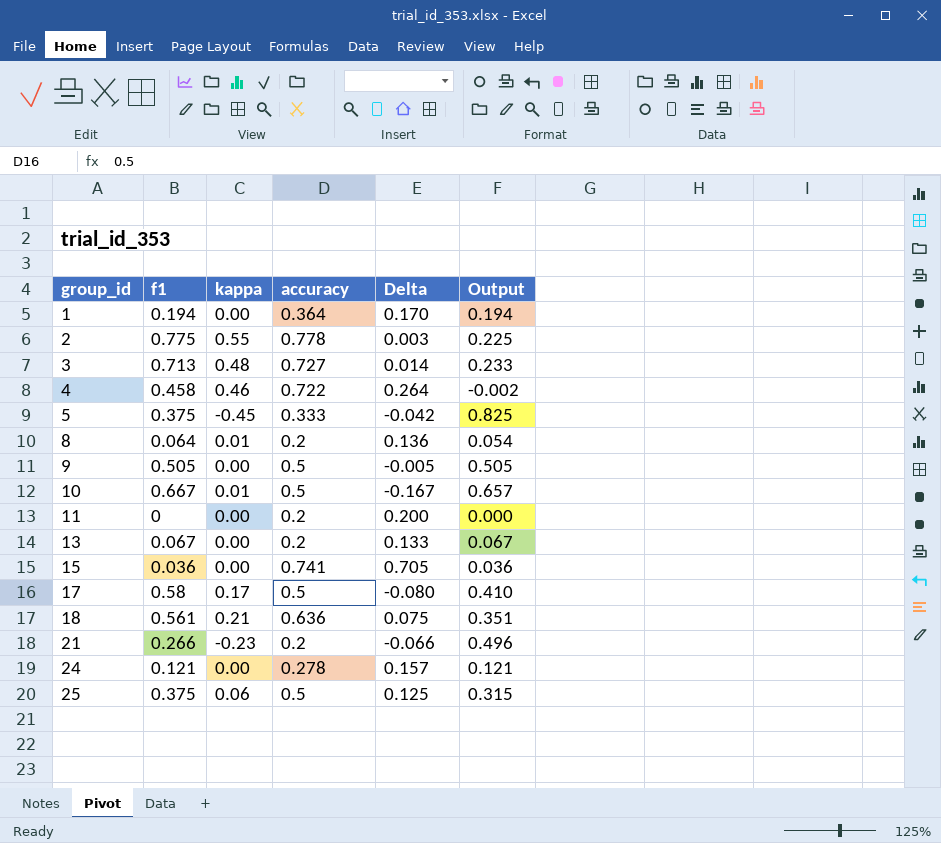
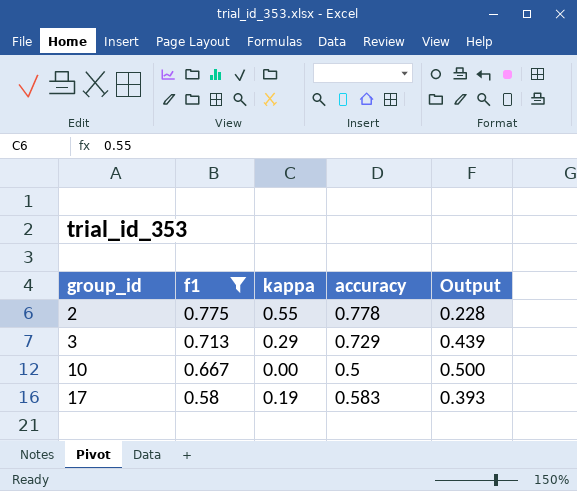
filter: none -> f1 >= 0.58
column Delta | formula: [accuracy] - [f1] -> none
column Output | formula: [f1] - [kappa] -> [accuracy] - [kappa]
3 | kappa: 0.48 -> 0.29
3 | accuracy: 0.727 -> 0.729
10 | kappa: 0.01 -> 0.00
17 | kappa: 0.17 -> 0.19
17 | accuracy: 0.5 -> 0.583

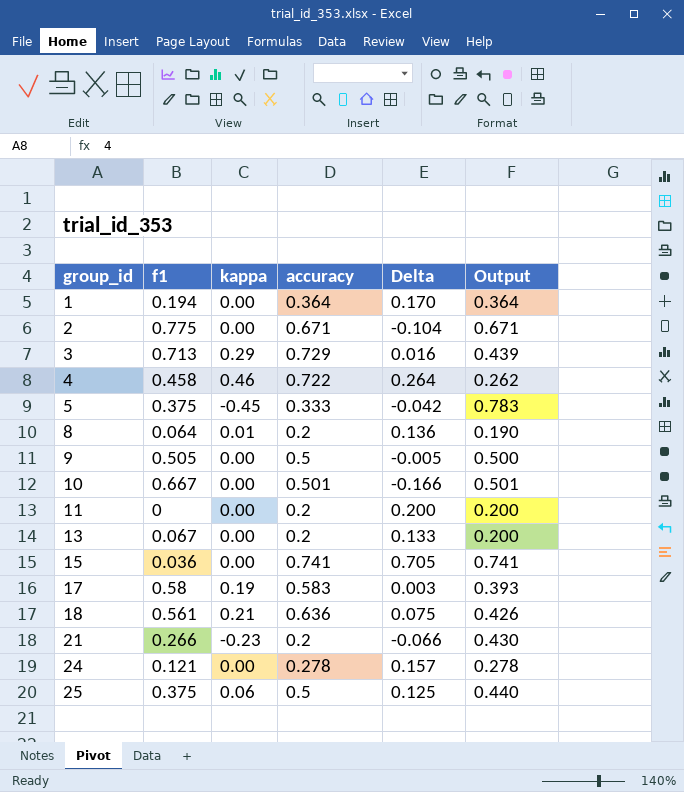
filter: f1 >= 0.58 -> none
column Delta | formula: none -> [accuracy] - [f1]
2 | kappa: 0.55 -> 0.00
2 | accuracy: 0.778 -> 0.671
2 | Output: 0.228 -> 0.671
10 | accuracy: 0.5 -> 0.501
10 | Output: 0.500 -> 0.501

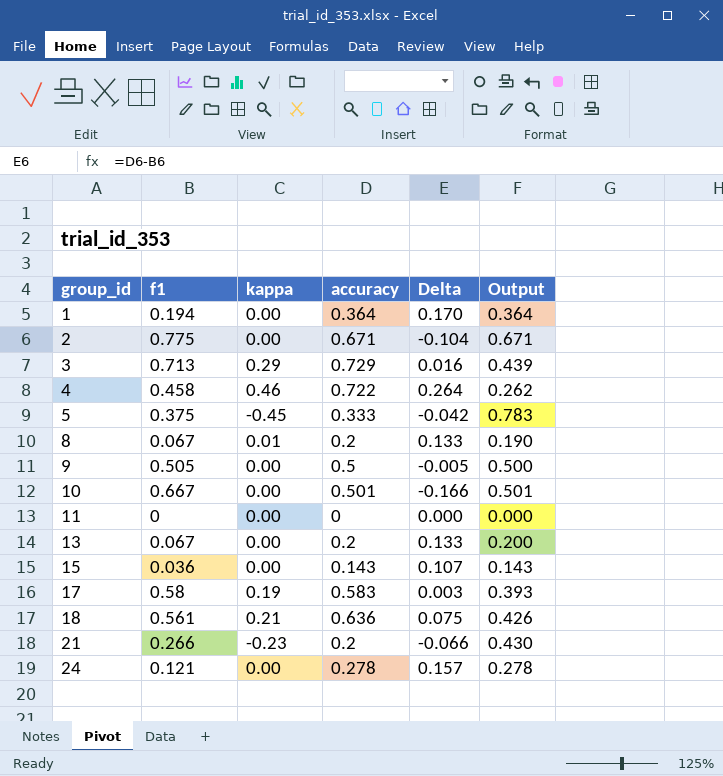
row 25: 0.375 | 0.06 | 0.5 | 0.125 | 0.440 -> none
8 | f1: 0.064 -> 0.067
8 | Delta: 0.136 -> 0.133
11 | accuracy: 0.2 -> 0
11 | Delta: 0.200 -> 0.000
11 | Output: 0.200 -> 0.000
15 | accuracy: 0.741 -> 0.143
15 | Delta: 0.705 -> 0.107
15 | Output: 0.741 -> 0.143

